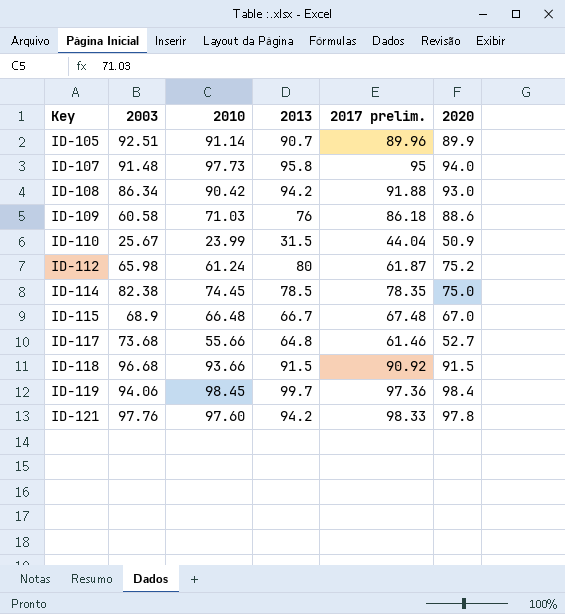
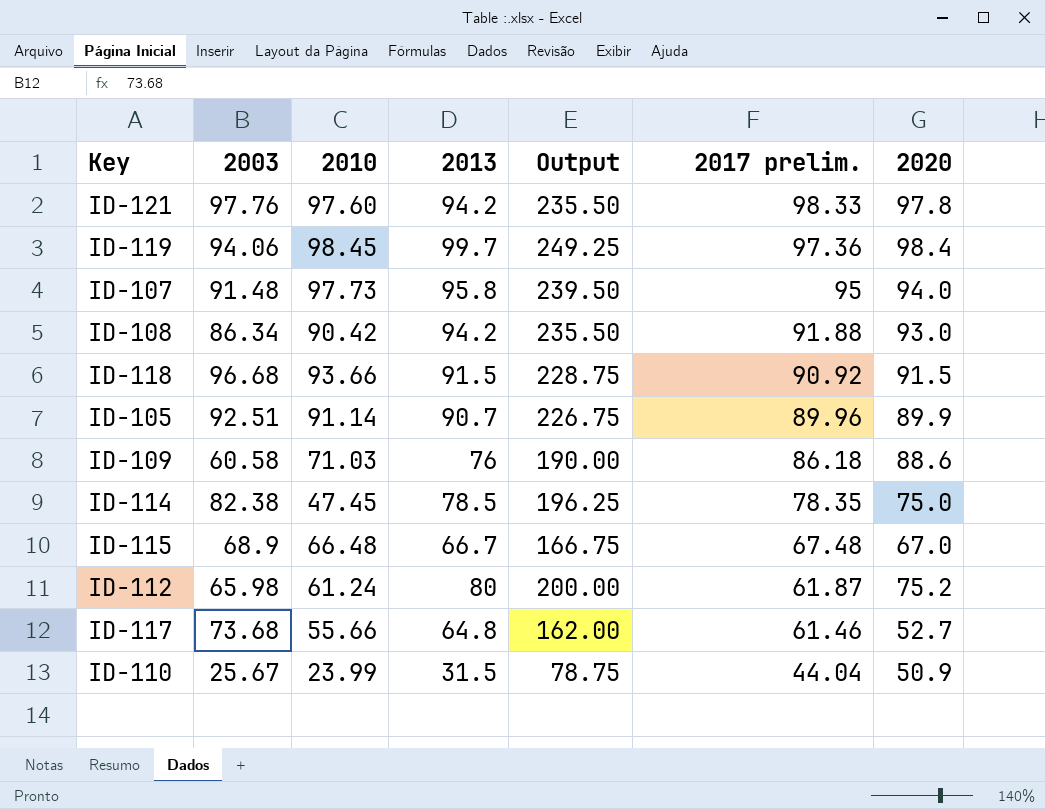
row order: Key ascending -> 2017 prelim. descending
column Output | formula: none -> [2013] * 2.5
ID-114 | 2010: 74.45 -> 47.45

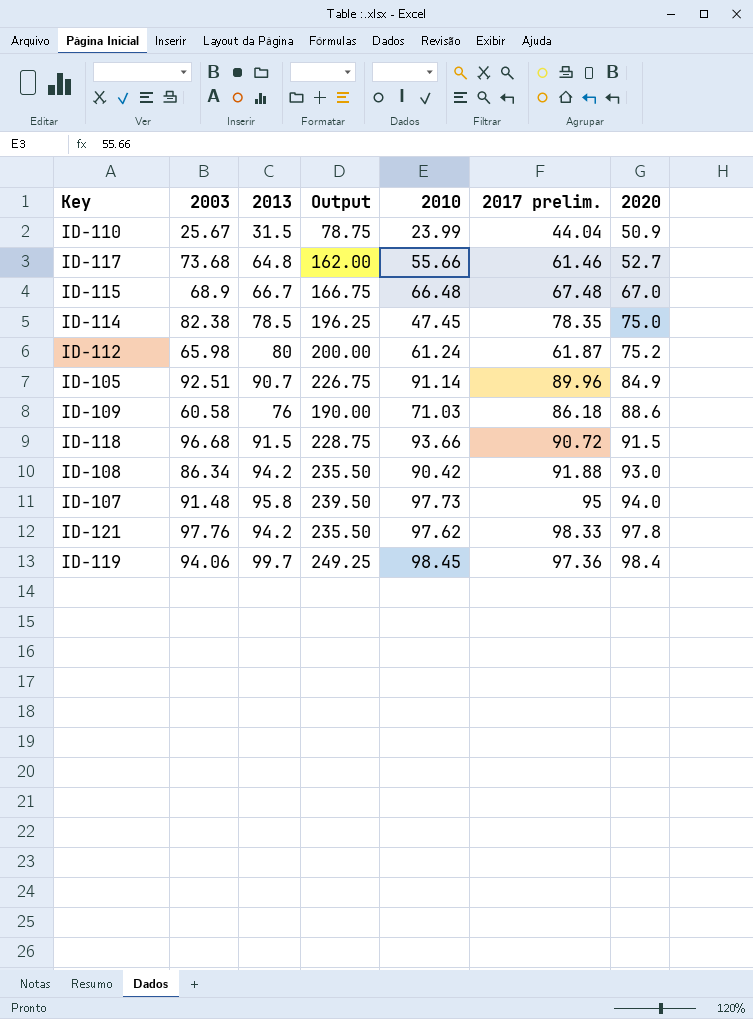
row order: 2017 prelim. descending -> 2020 ascending
column 2010 | position: 3 -> 5
ID-105 | 2020: 89.9 -> 84.9
ID-118 | 2017 prelim.: 90.92 -> 90.72
ID-121 | 2010: 97.60 -> 97.62

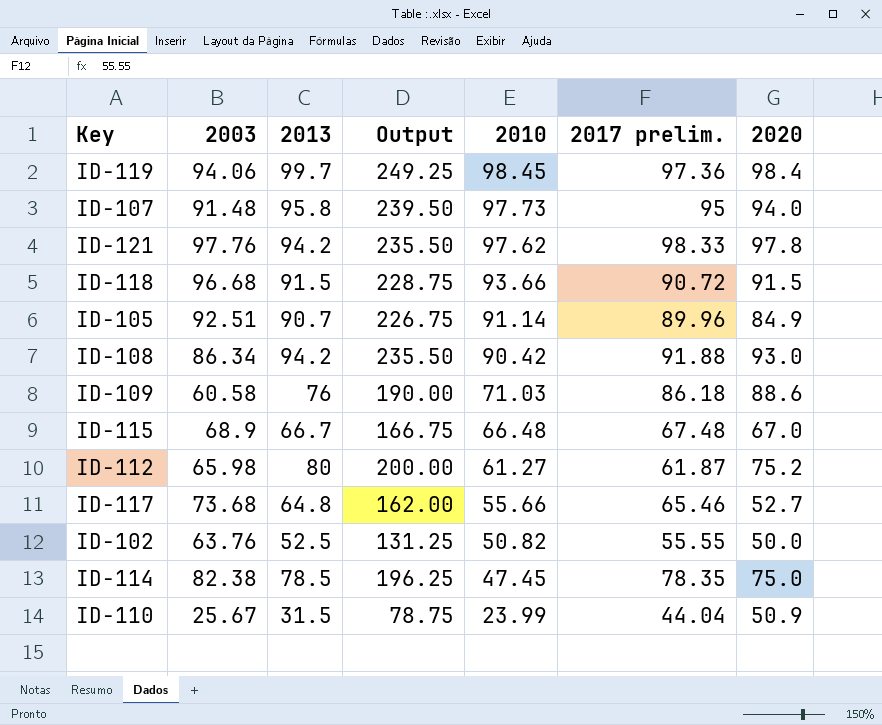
row order: 2020 ascending -> 2010 descending
ID-112 | 2010: 61.24 -> 61.27
ID-117 | 2017 prelim.: 61.46 -> 65.46
row ID-102: none -> 63.76 | 52.5 | 131.25 | 50.82 | 55.55 | 50.0

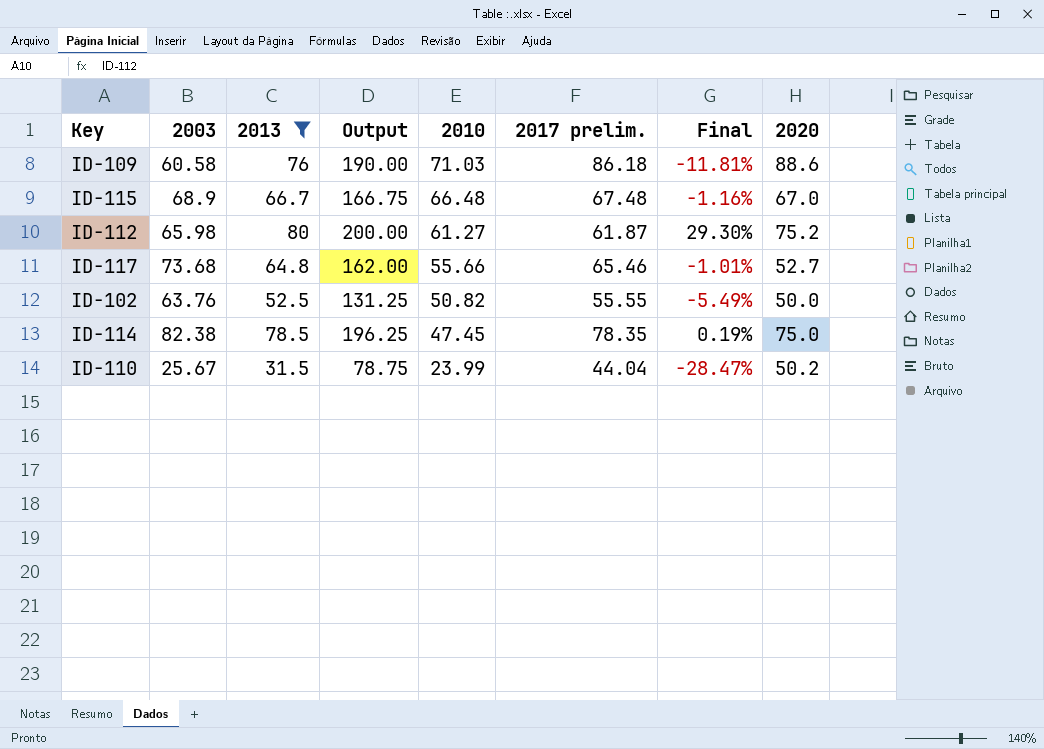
filter: none -> 2013 <= 80
column Final | formula: none -> ([2013] - [2017 prelim.]) / [2017 prelim.]
ID-110 | 2020: 50.9 -> 50.2

